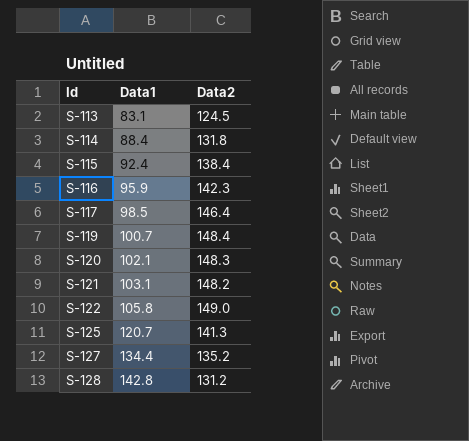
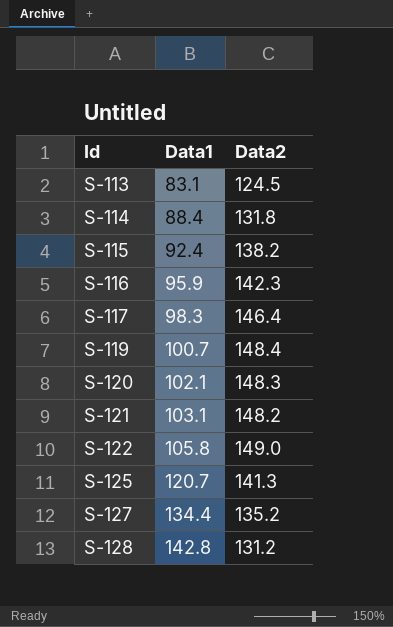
S-115 | Data2: 138.4 -> 138.2
S-117 | Data1: 98.5 -> 98.3

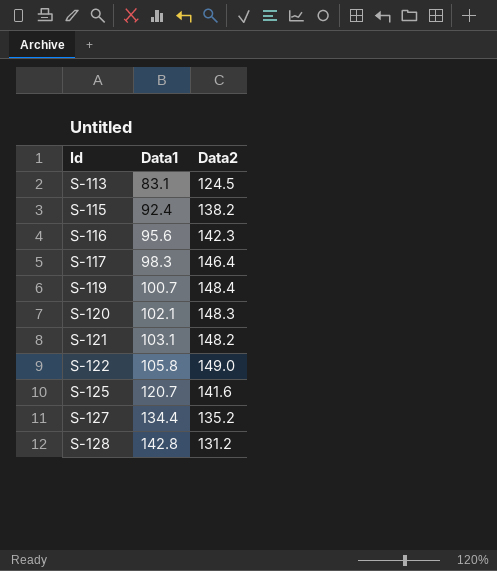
row S-114: 88.4 | 131.8 -> none
S-116 | Data1: 95.9 -> 95.6
S-125 | Data2: 141.3 -> 141.6

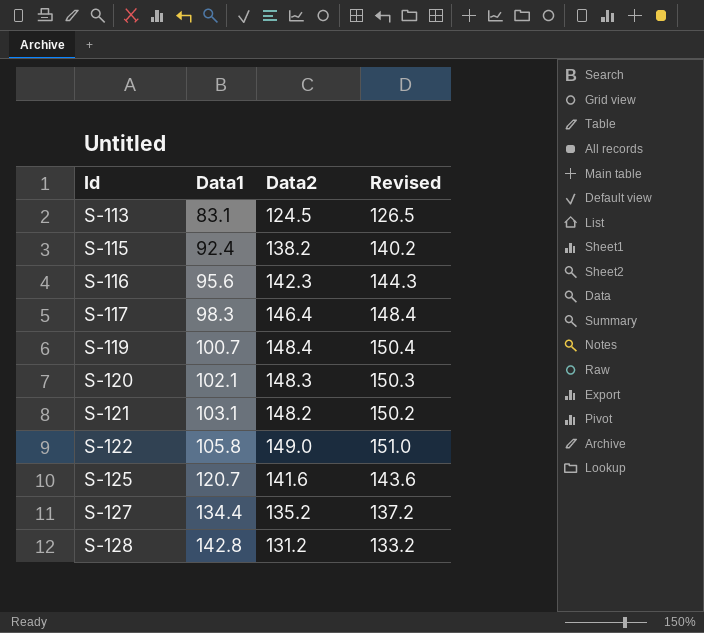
column Revised | formula: none -> [Data2] + 2

